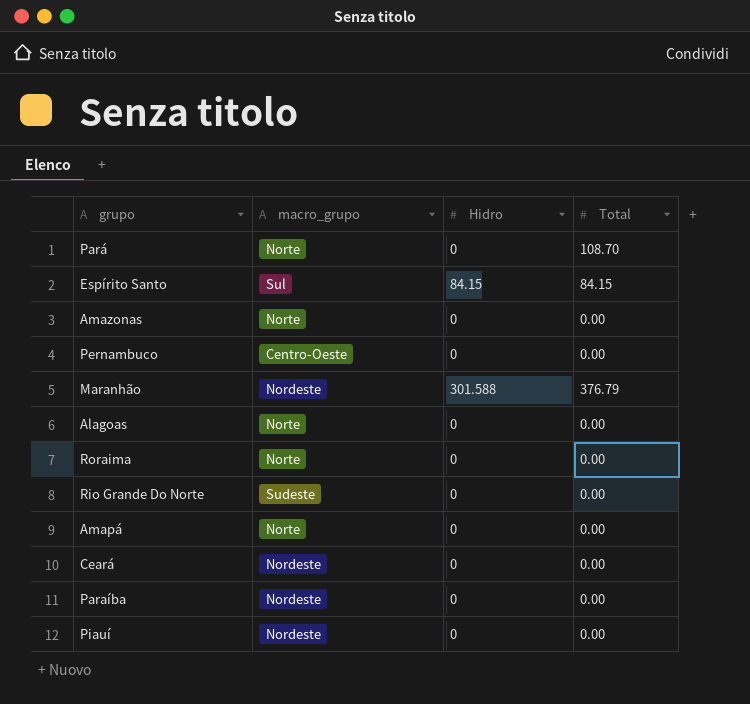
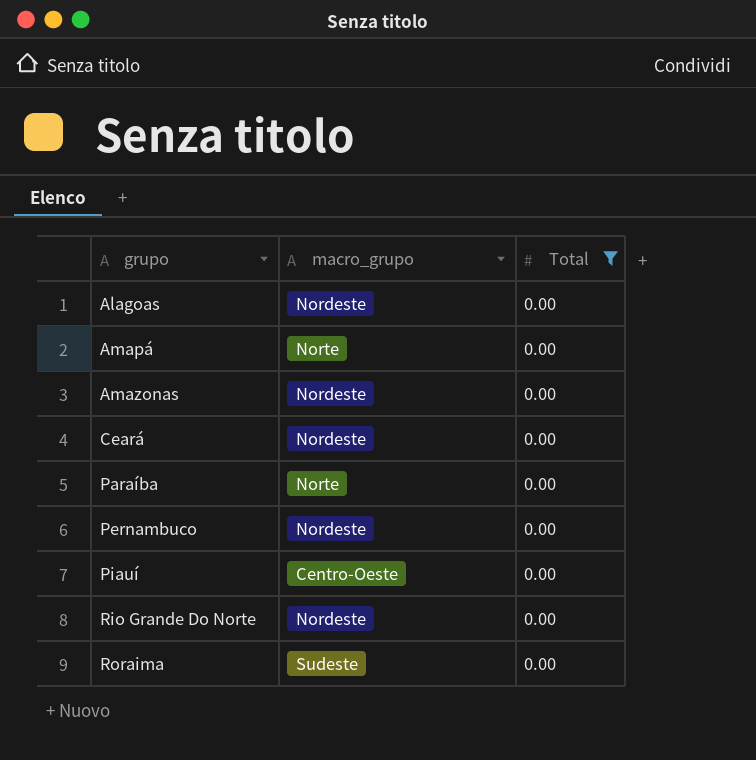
filter: none -> Total = 0.00
row order: none -> grupo ascending
column Hidro | position: 3 -> none
Alagoas | macro_grupo: Norte -> Nordeste
Amazonas | macro_grupo: Norte -> Nordeste
Paraíba | macro_grupo: Nordeste -> Norte
Pernambuco | macro_grupo: Centro-Oeste -> Nordeste
Piauí | macro_grupo: Nordeste -> Centro-Oeste
Rio Grande Do Norte | macro_grupo: Sudeste -> Nordeste
Roraima | macro_grupo: Norte -> Sudeste

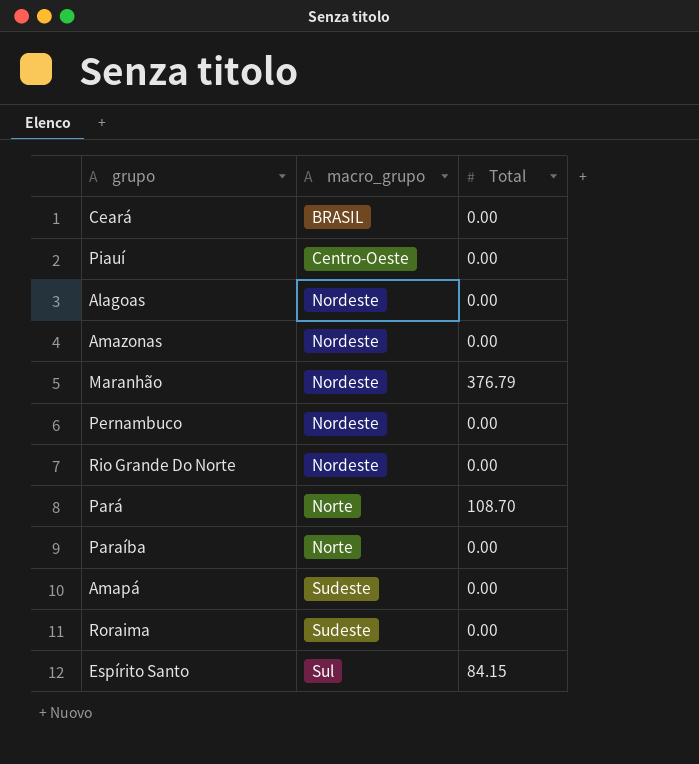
filter: Total = 0.00 -> none
row order: grupo ascending -> macro_grupo ascending
Ceará | macro_grupo: Nordeste -> BRASIL
Amapá | macro_grupo: Norte -> Sudeste

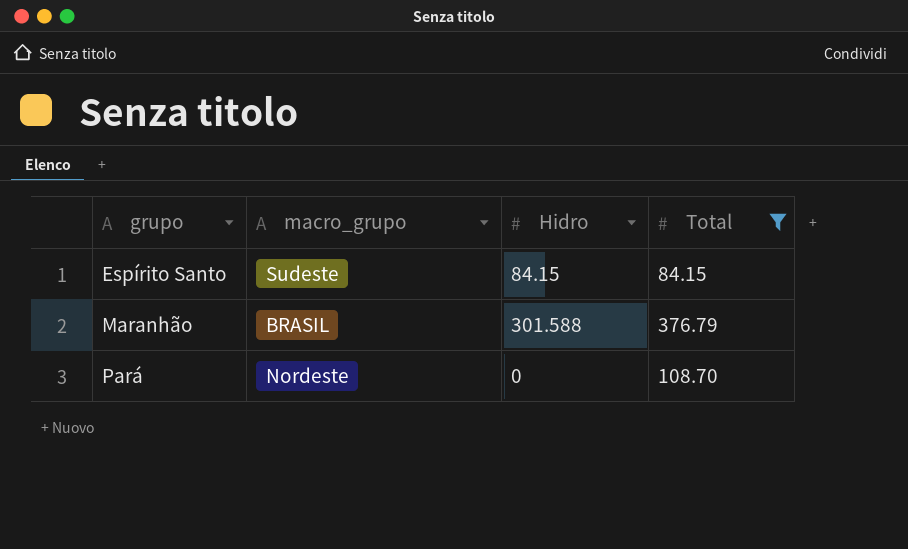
filter: none -> Total != 0.00
row order: macro_grupo ascending -> grupo ascending
column Hidro | position: none -> 3
Espírito Santo | macro_grupo: Sul -> Sudeste
Maranhão | macro_grupo: Nordeste -> BRASIL
Pará | macro_grupo: Norte -> Nordeste

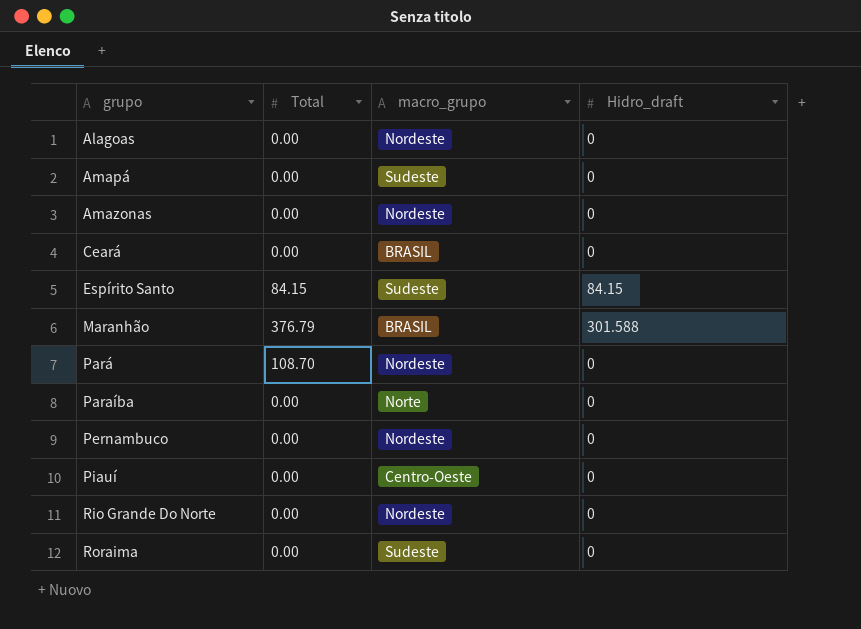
filter: Total != 0.00 -> none
column Total | position: 4 -> 2
column name: Hidro -> Hidro_draft

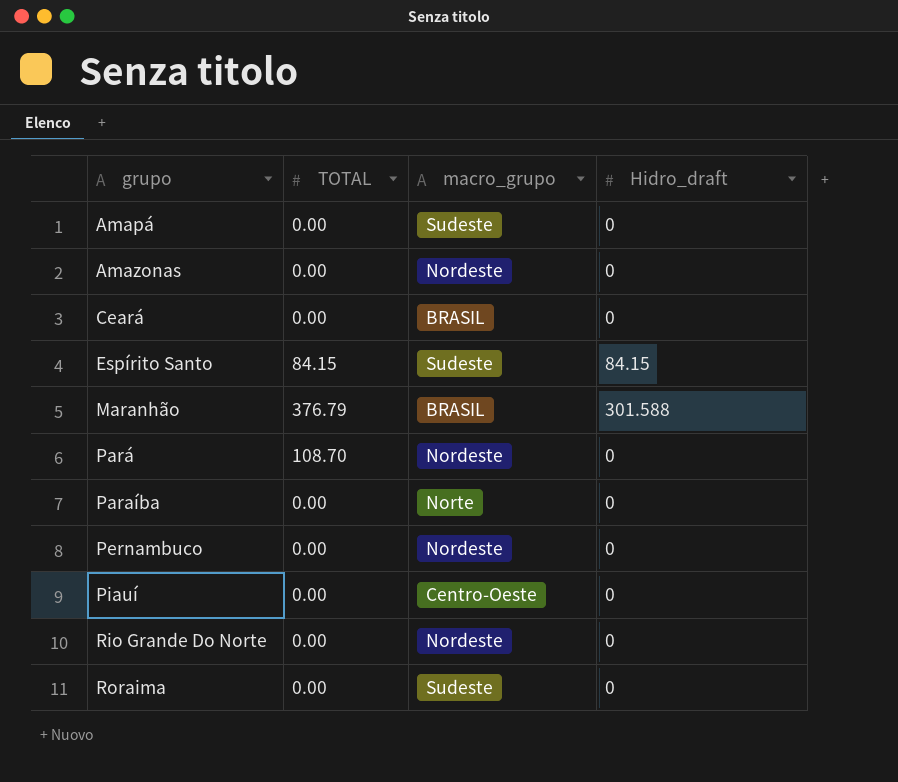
column name: Total -> TOTAL
row Alagoas: 0.00 | Nordeste | 0 -> none

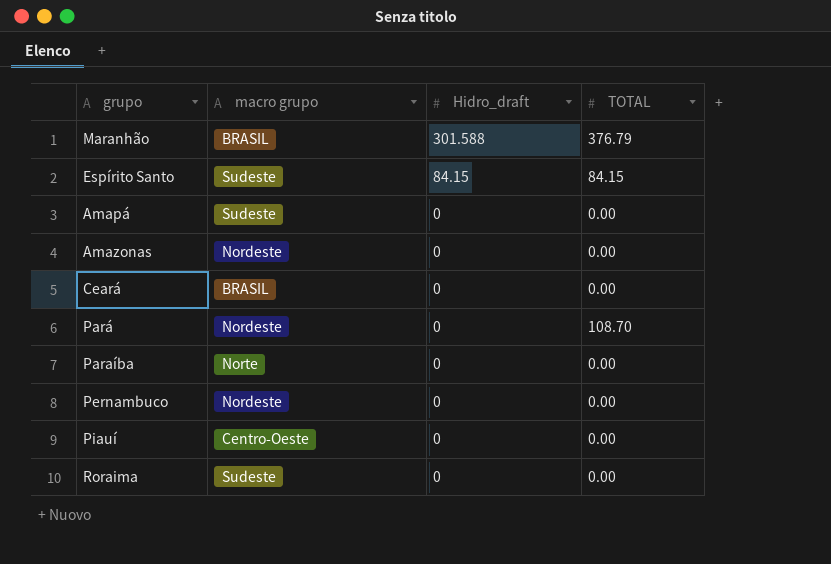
row order: grupo ascending -> Hidro_draft descending
column name: macro_grupo -> macro grupo
column TOTAL | position: 2 -> 4
row Rio Grande Do Norte: 0.00 | Nordeste | 0 -> none

